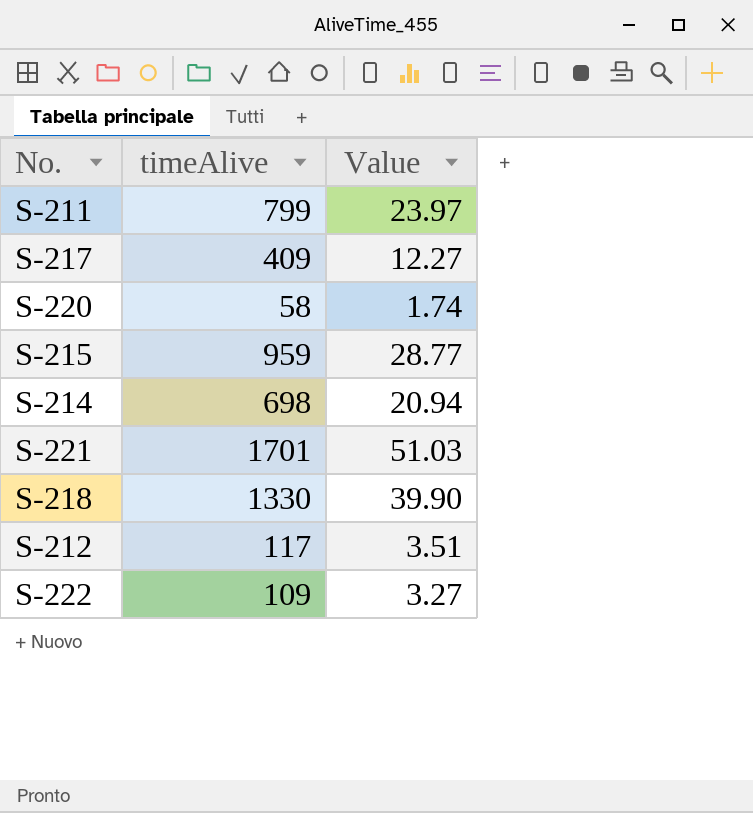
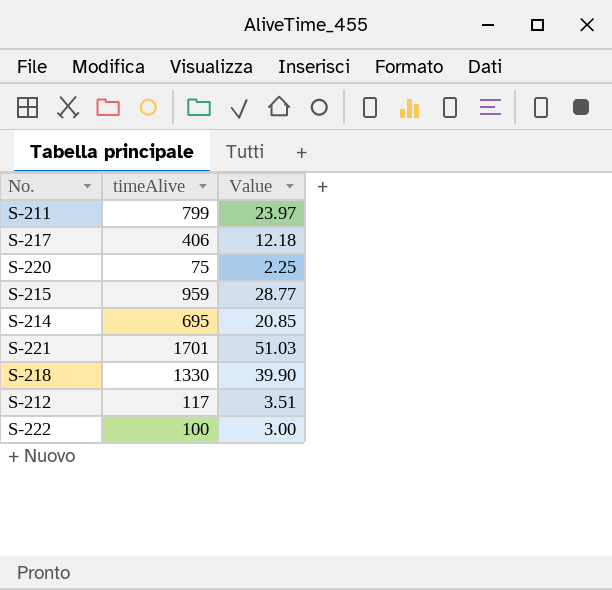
S-217 | timeAlive: 409 -> 406
S-217 | Value: 12.27 -> 12.18
S-220 | timeAlive: 58 -> 75
S-220 | Value: 1.74 -> 2.25
S-214 | timeAlive: 698 -> 695
S-214 | Value: 20.94 -> 20.85
S-222 | timeAlive: 109 -> 100
S-222 | Value: 3.27 -> 3.00

